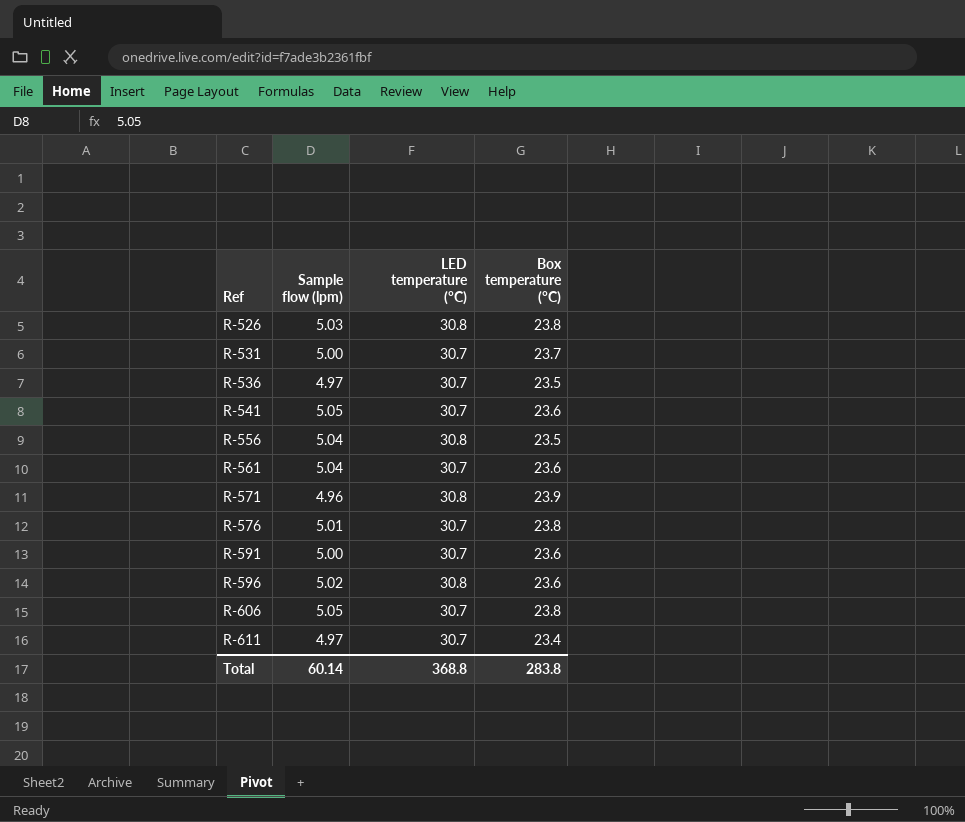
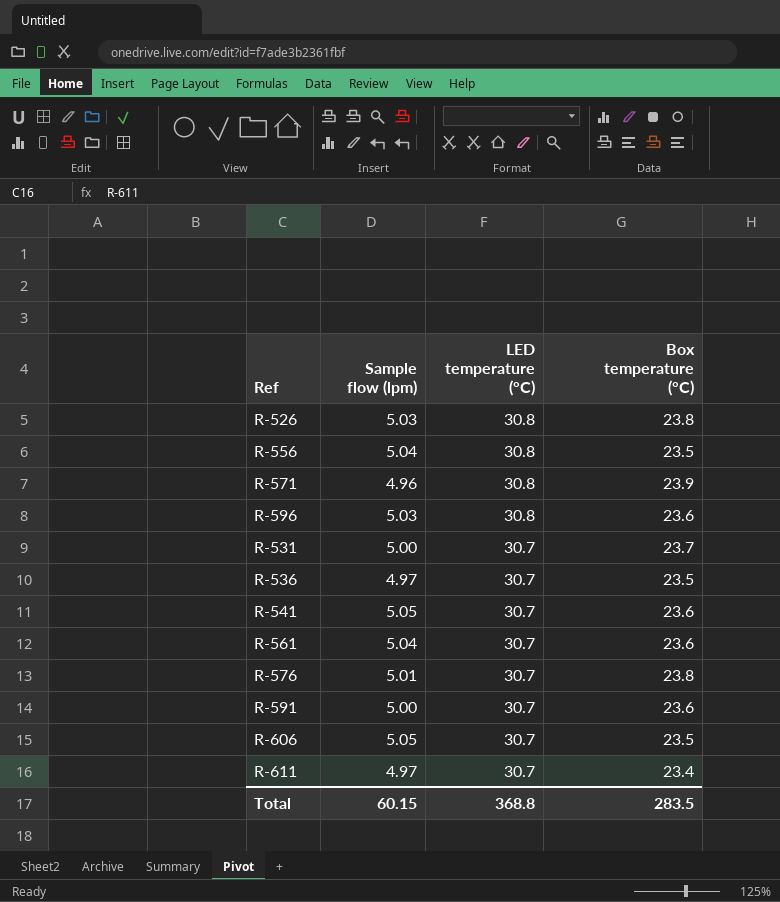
row order: Ref ascending -> LED temperature (°C) descending
R-596 | Sample flow (lpm): 5.02 -> 5.03
R-606 | Box temperature (°C): 23.8 -> 23.5
Total | Sample flow (lpm): 60.14 -> 60.15
Total | Box temperature (°C): 283.8 -> 283.5

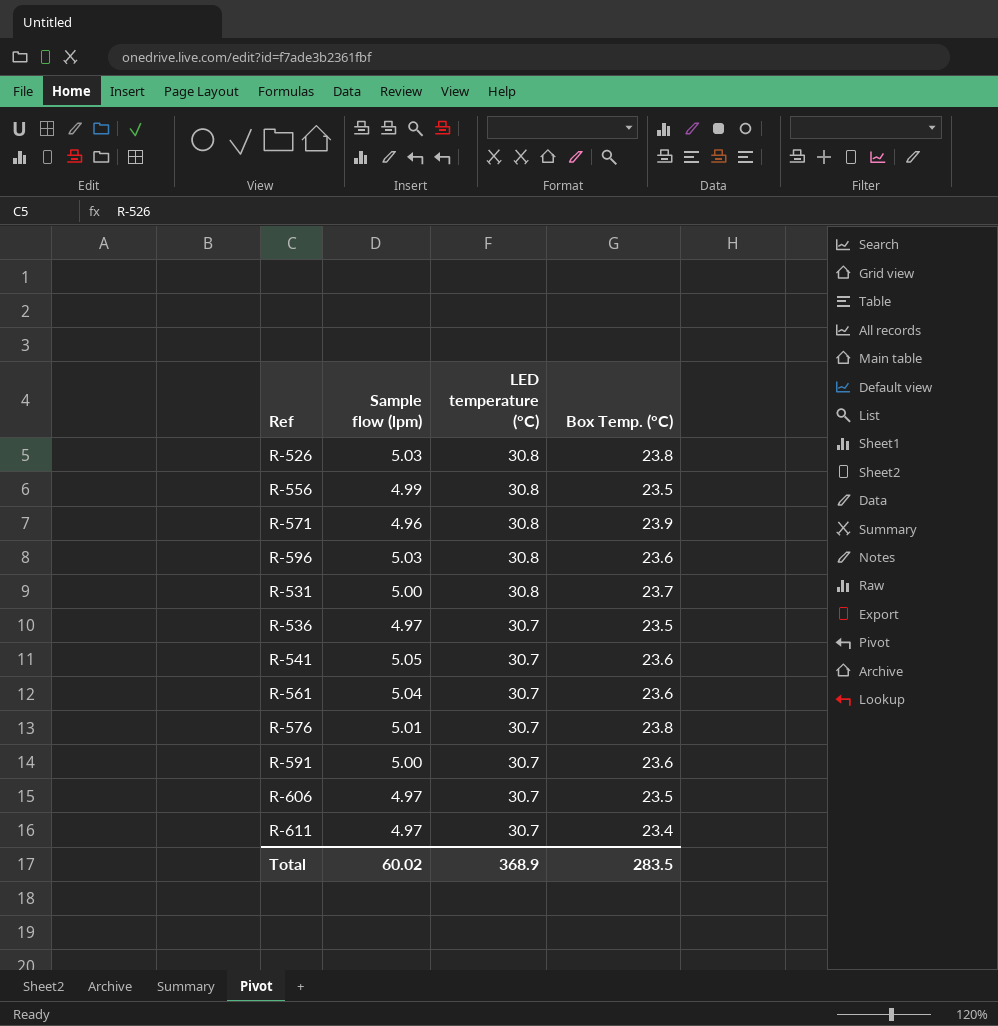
column name: Box temperature (°C) -> Box Temp. (°C)
R-556 | Sample flow (lpm): 5.04 -> 4.99
R-531 | LED temperature (°C): 30.7 -> 30.8
R-606 | Sample flow (lpm): 5.05 -> 4.97
Total | Sample flow (lpm): 60.15 -> 60.02
Total | LED temperature (°C): 368.8 -> 368.9

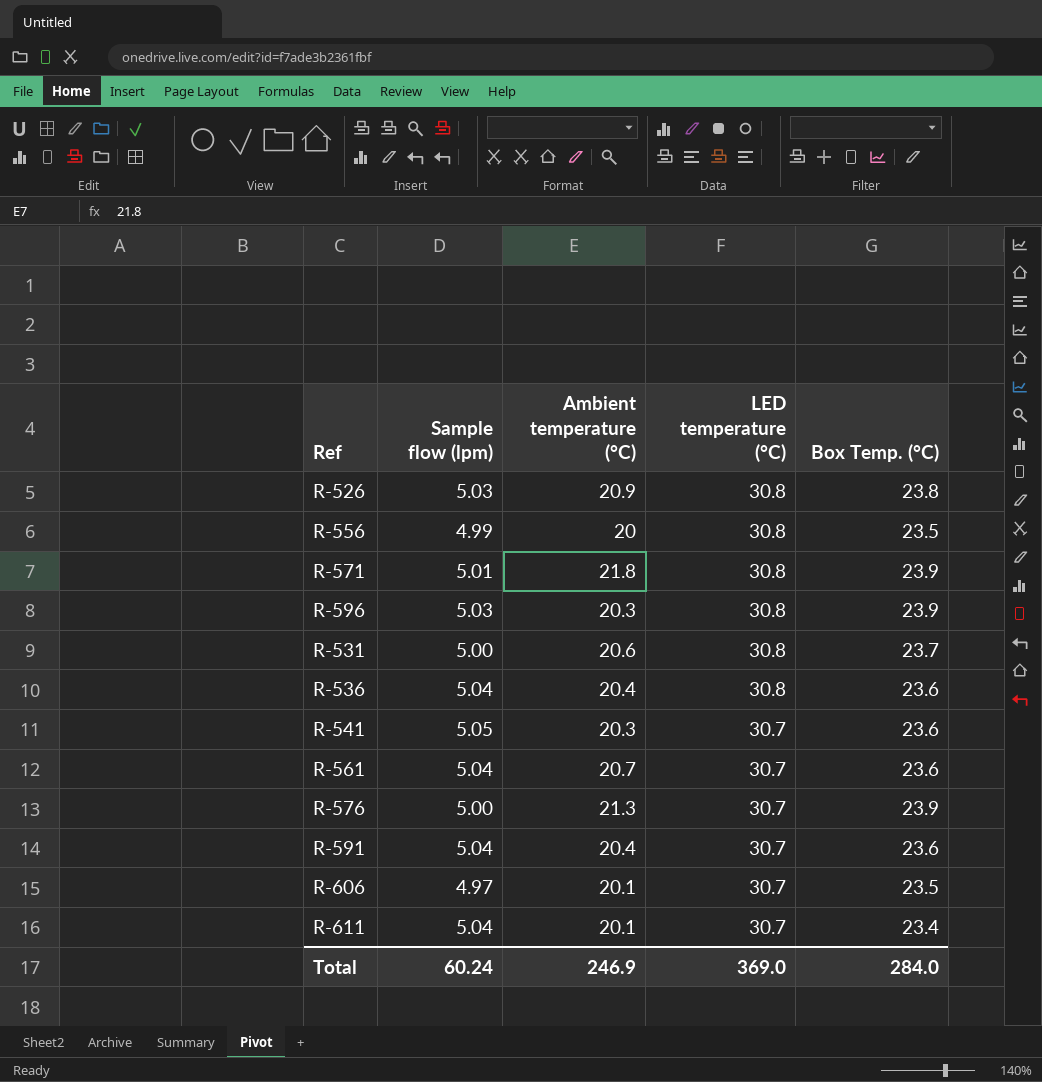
column Ambient temperature (°C) | position: none -> 3
R-571 | Sample flow (lpm): 4.96 -> 5.01
R-596 | Box Temp. (°C): 23.6 -> 23.9
R-536 | Sample flow (lpm): 4.97 -> 5.04
R-536 | LED temperature (°C): 30.7 -> 30.8
R-536 | Box Temp. (°C): 23.5 -> 23.6
R-576 | Sample flow (lpm): 5.01 -> 5.00
R-576 | Box Temp. (°C): 23.8 -> 23.9
R-591 | Sample flow (lpm): 5.00 -> 5.04
R-611 | Sample flow (lpm): 4.97 -> 5.04
Total | Sample flow (lpm): 60.02 -> 60.24
Total | LED temperature (°C): 368.9 -> 369.0
Total | Box Temp. (°C): 283.5 -> 284.0

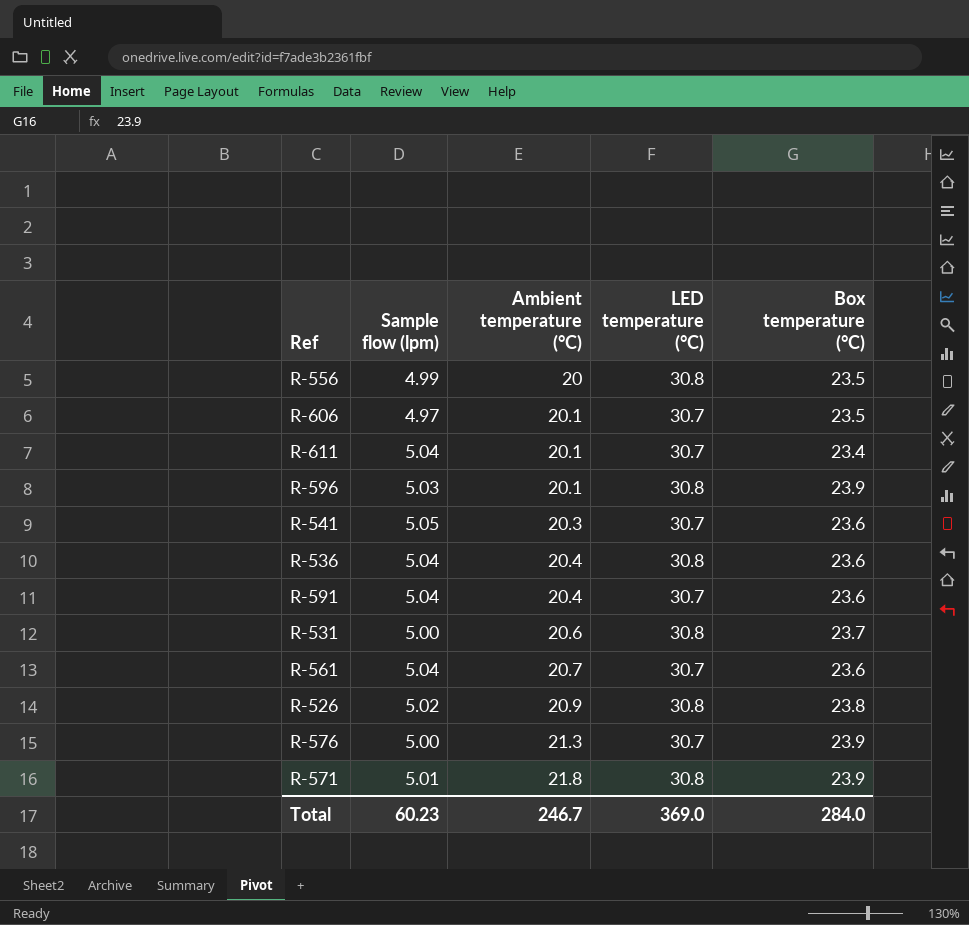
row order: LED temperature (°C) descending -> Ambient temperature (°C) ascending
column name: Box Temp. (°C) -> Box temperature (°C)
R-596 | Ambient temperature (°C): 20.3 -> 20.1
R-526 | Sample flow (lpm): 5.03 -> 5.02
Total | Sample flow (lpm): 60.24 -> 60.23
Total | Ambient temperature (°C): 246.9 -> 246.7

